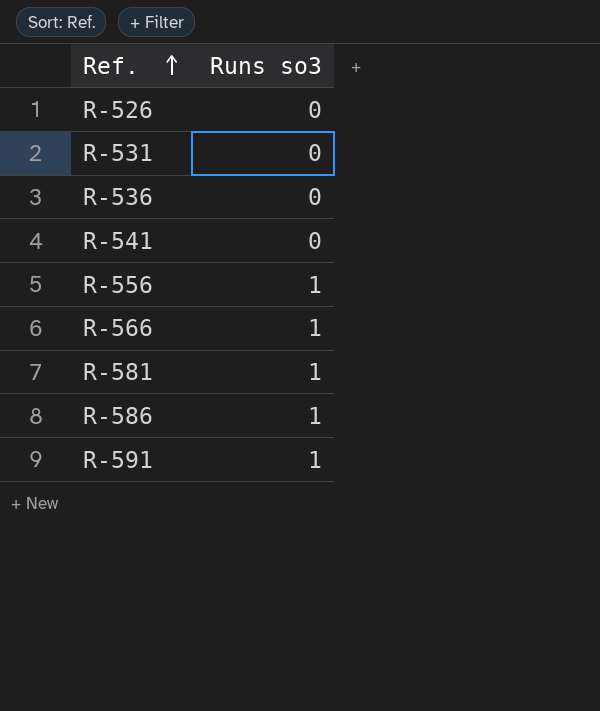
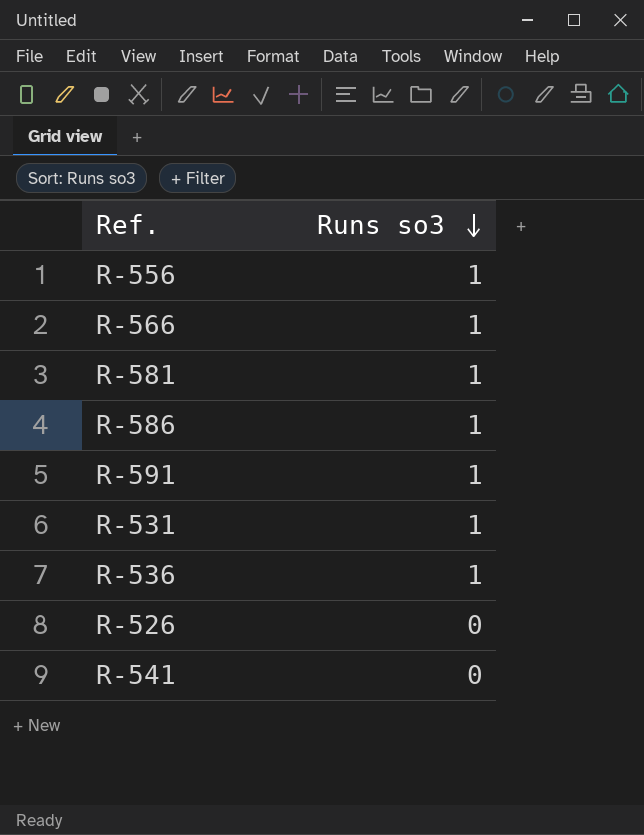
row order: Ref. ascending -> Runs so3 descending
R-531 | Runs so3: 0 -> 1
R-536 | Runs so3: 0 -> 1

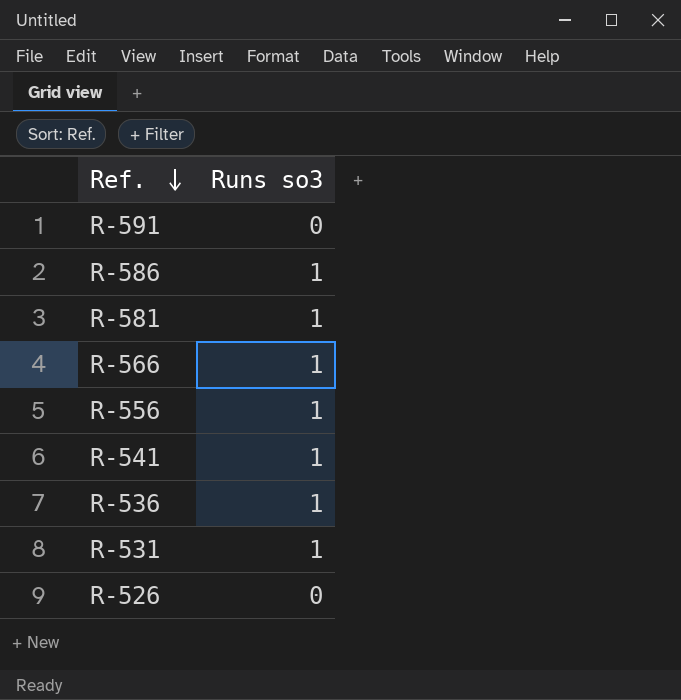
row order: Runs so3 descending -> Ref. descending
R-591 | Runs so3: 1 -> 0
R-541 | Runs so3: 0 -> 1

